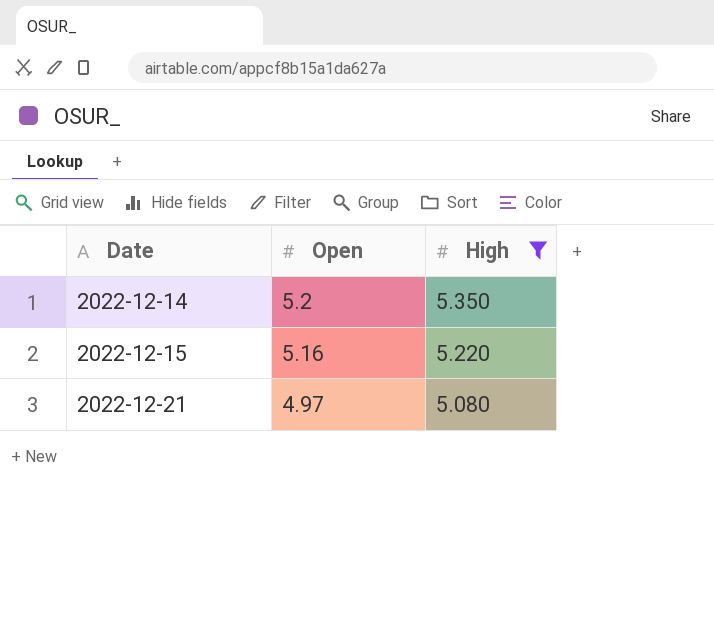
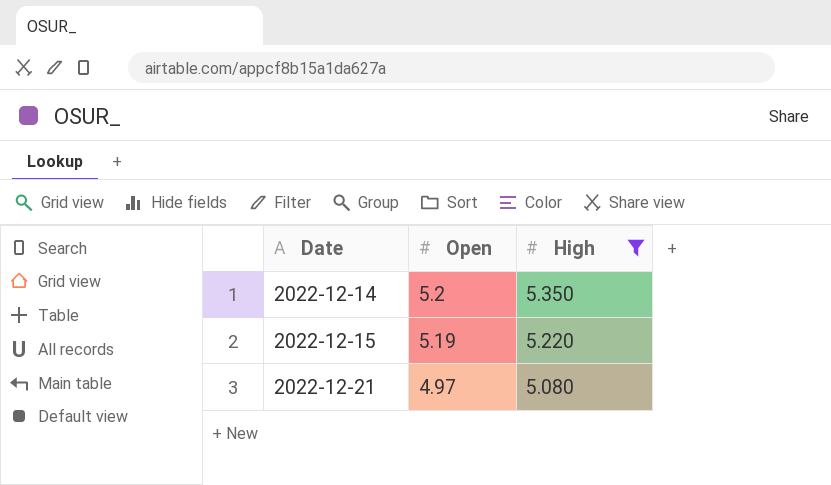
2022-12-15 | Open: 5.16 -> 5.19

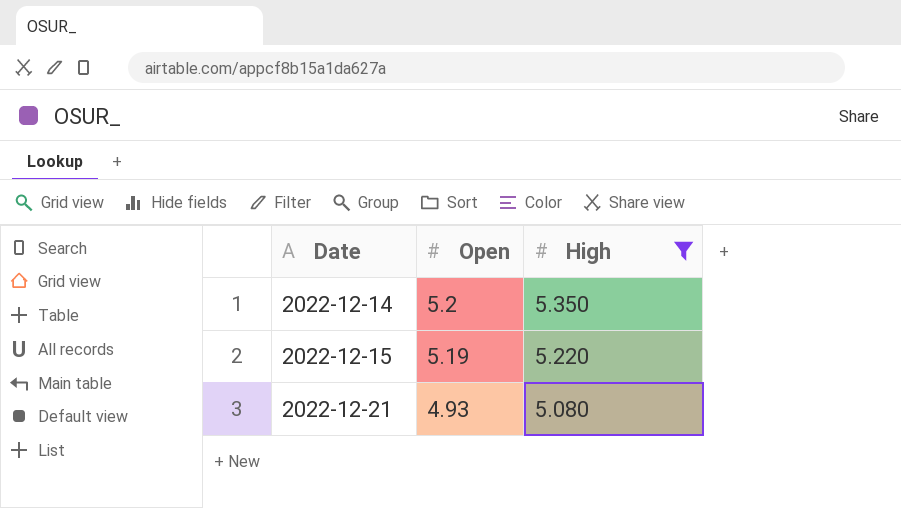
2022-12-21 | Open: 4.97 -> 4.93

